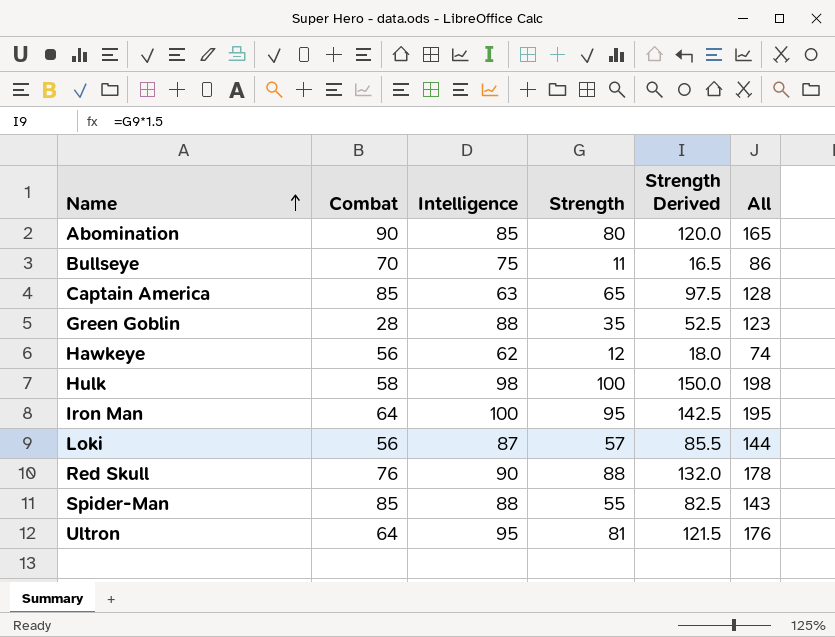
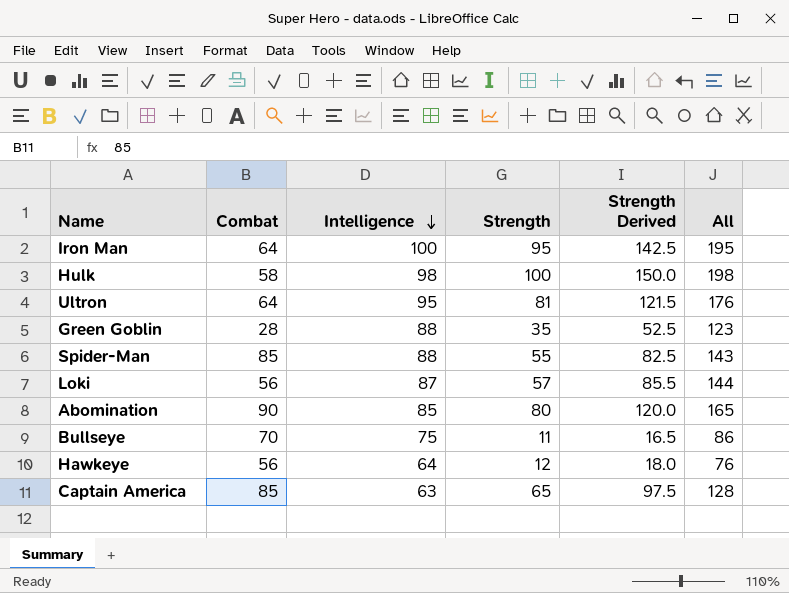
row order: Name ascending -> Intelligence descending
row Red Skull: 76 | 90 | 88 | 132.0 | 178 -> none
Hawkeye | Intelligence: 62 -> 64
Hawkeye | All: 74 -> 76

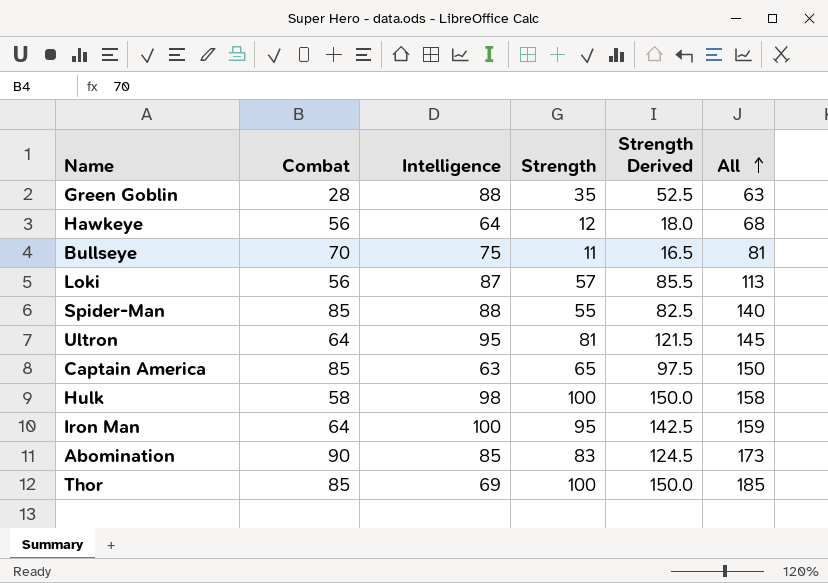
row order: Intelligence descending -> All ascending
column All | formula: [Intelligence] + [Strength] -> [Combat] + [Strength]
Abomination | Strength: 80 -> 83
Abomination | Strength Derived: 120.0 -> 124.5
row Thor: none -> 85 | 69 | 100 | 150.0 | 185

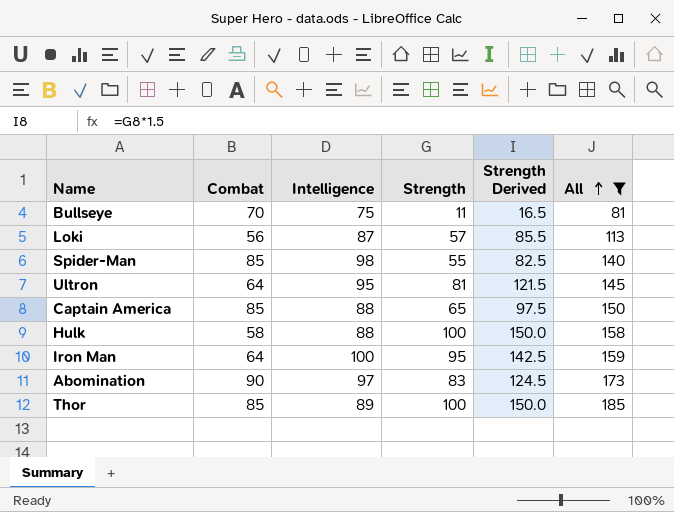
filter: none -> All >= 81
Spider-Man | Intelligence: 88 -> 98
Captain America | Intelligence: 63 -> 88
Hulk | Intelligence: 98 -> 88
Abomination | Intelligence: 85 -> 97
Thor | Intelligence: 69 -> 89

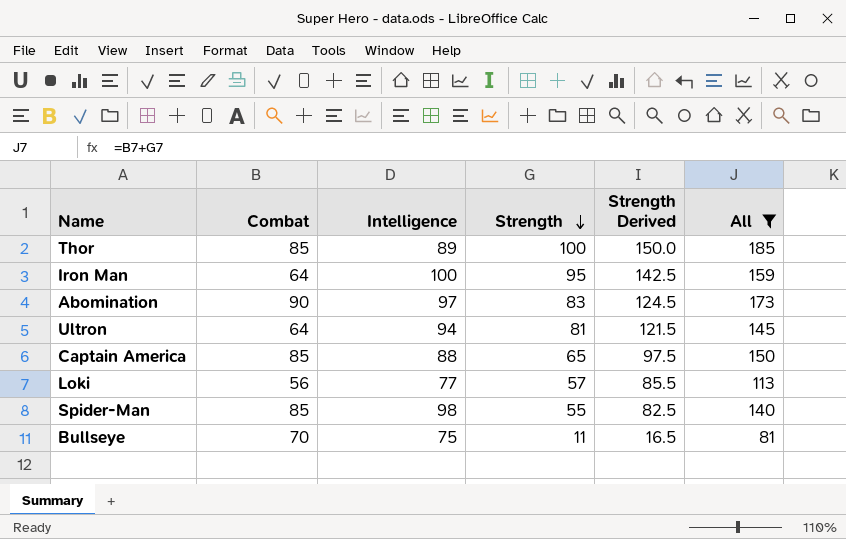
row order: All ascending -> Strength descending
row Hulk: 58 | 88 | 100 | 150.0 | 158 -> none
Ultron | Intelligence: 95 -> 94
Loki | Intelligence: 87 -> 77

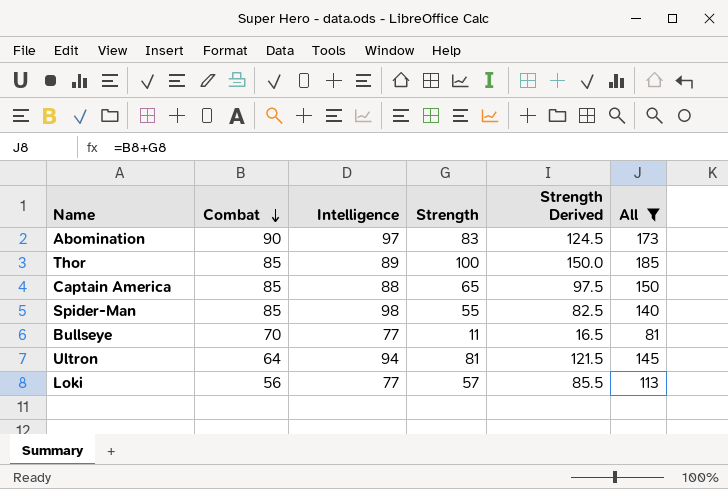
row order: Strength descending -> Combat descending
row Iron Man: 64 | 100 | 95 | 142.5 | 159 -> none
Bullseye | Intelligence: 75 -> 77

